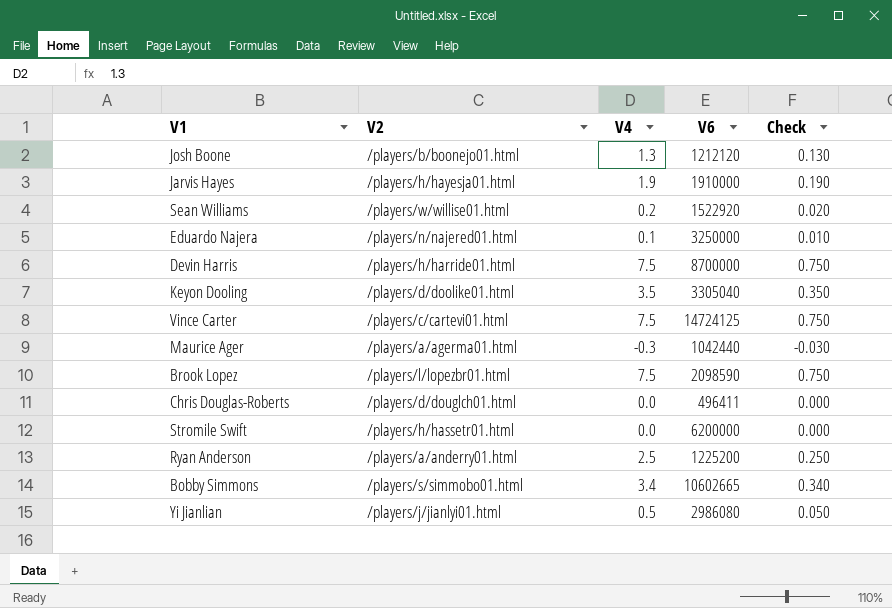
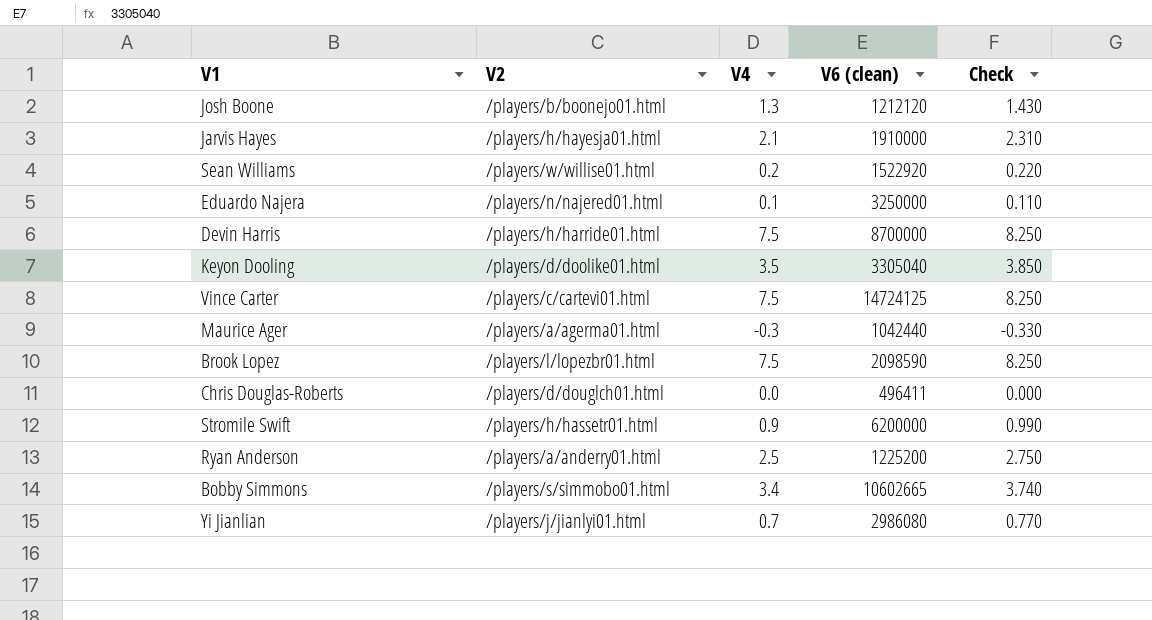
column name: V6 -> V6 (clean)
column Check | formula: [V4] * 0.1 -> [V4] * 1.1
Jarvis Hayes | V4: 1.9 -> 2.1
Stromile Swift | V4: 0.0 -> 0.9
Yi Jianlian | V4: 0.5 -> 0.7

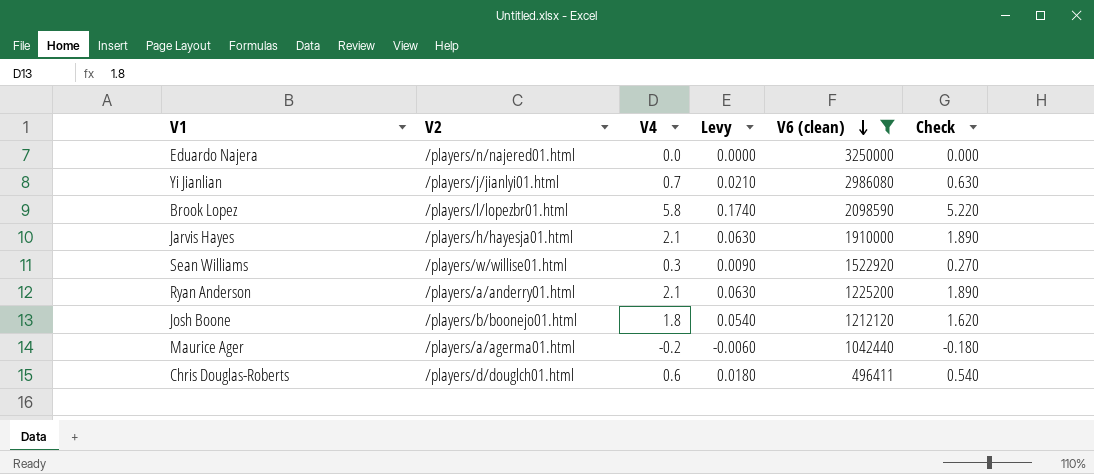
filter: none -> V6 (clean) <= 3250000
row order: none -> V6 (clean) descending
column Levy | formula: none -> [V4] * 0.03
column Check | formula: [V4] * 1.1 -> [V4] * 0.9
Eduardo Najera | V4: 0.1 -> 0.0
Brook Lopez | V4: 7.5 -> 5.8
Sean Williams | V4: 0.2 -> 0.3
Ryan Anderson | V4: 2.5 -> 2.1
Josh Boone | V4: 1.3 -> 1.8
Maurice Ager | V4: -0.3 -> -0.2
Chris Douglas-Roberts | V4: 0.0 -> 0.6

